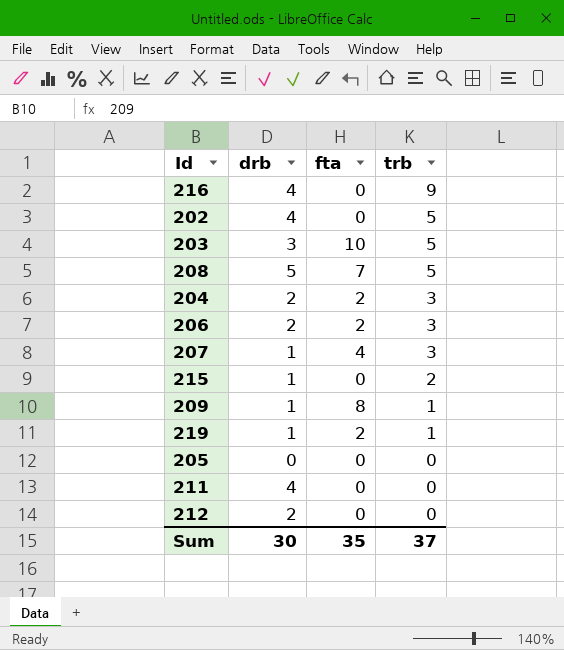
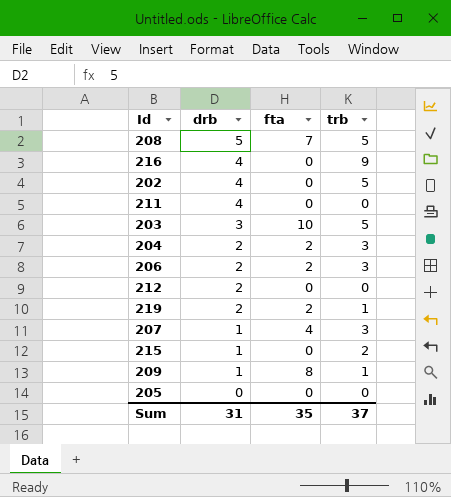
row order: trb descending -> drb descending
219 | drb: 1 -> 2
Sum | drb: 30 -> 31

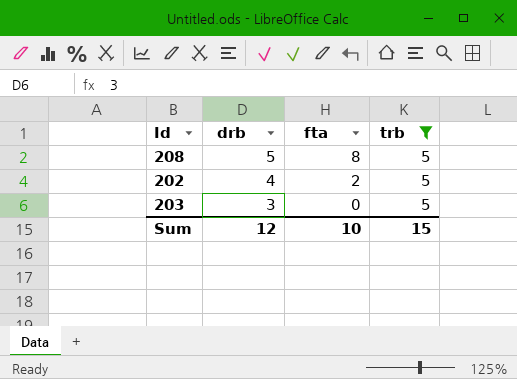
filter: none -> trb = 5
208 | fta: 7 -> 8
202 | fta: 0 -> 2
203 | fta: 10 -> 0
Sum | drb: 31 -> 12
Sum | fta: 35 -> 10
Sum | trb: 37 -> 15

